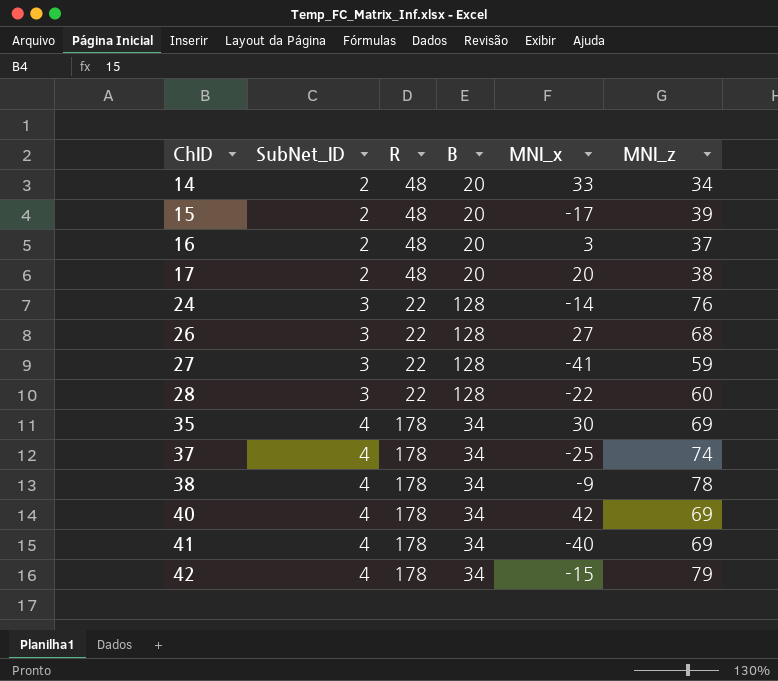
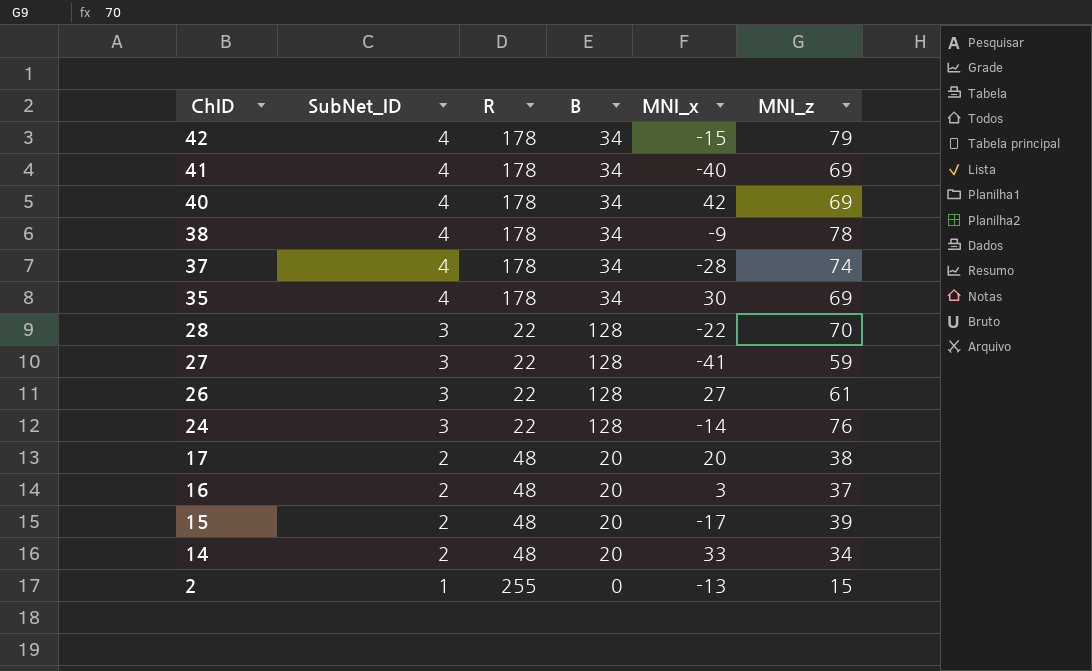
row order: ChID ascending -> ChID descending
37 | MNI_x: -25 -> -28
28 | MNI_z: 60 -> 70
26 | MNI_z: 68 -> 61
row 2: none -> 1 | 255 | 0 | -13 | 15

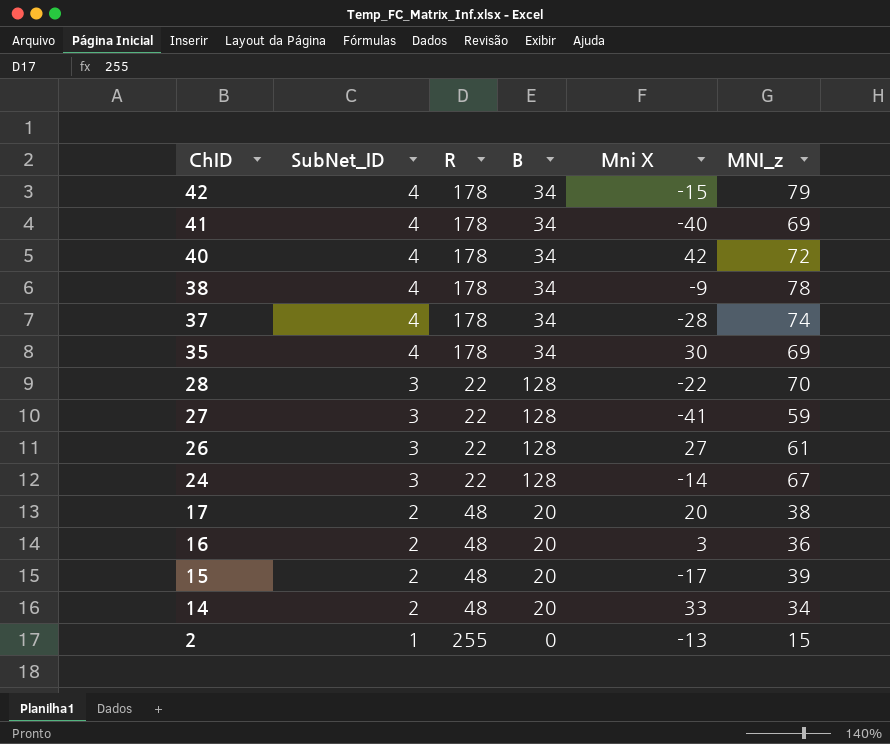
column name: MNI_x -> Mni X
40 | MNI_z: 69 -> 72
24 | MNI_z: 76 -> 67
16 | MNI_z: 37 -> 36

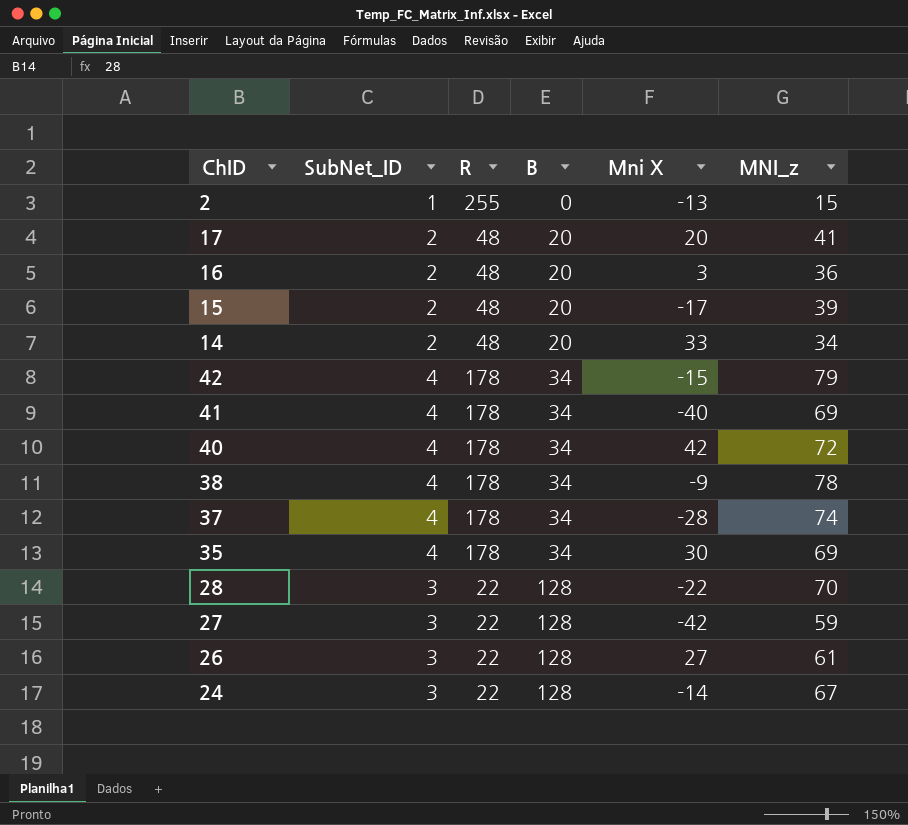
row order: ChID descending -> B ascending
17 | MNI_z: 38 -> 41
27 | Mni X: -41 -> -42

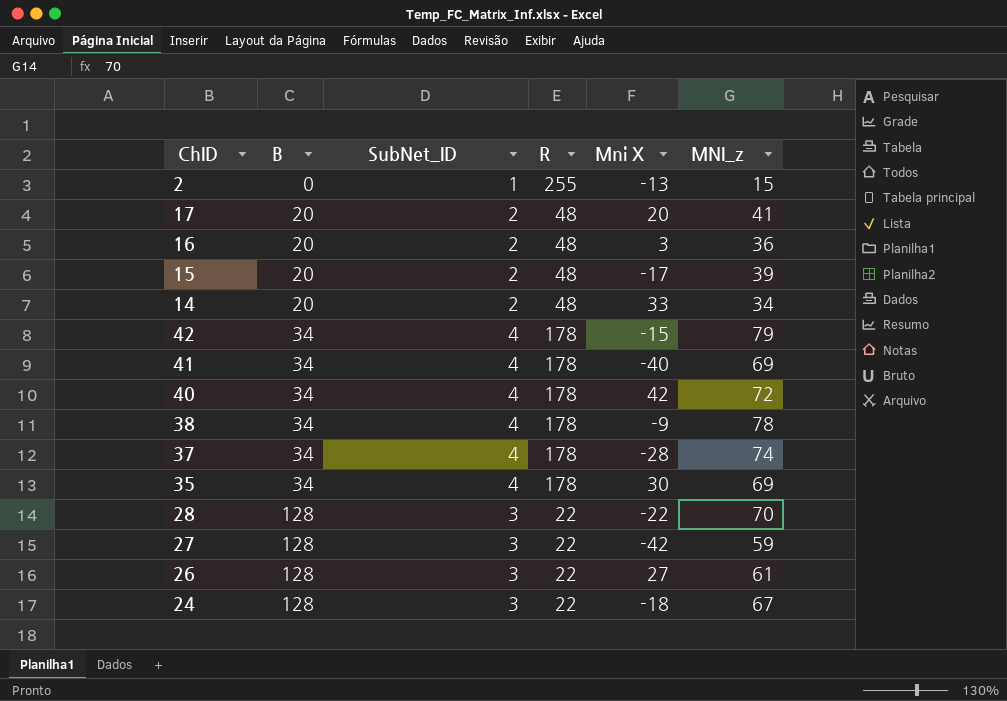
column B | position: 4 -> 2
24 | Mni X: -14 -> -18

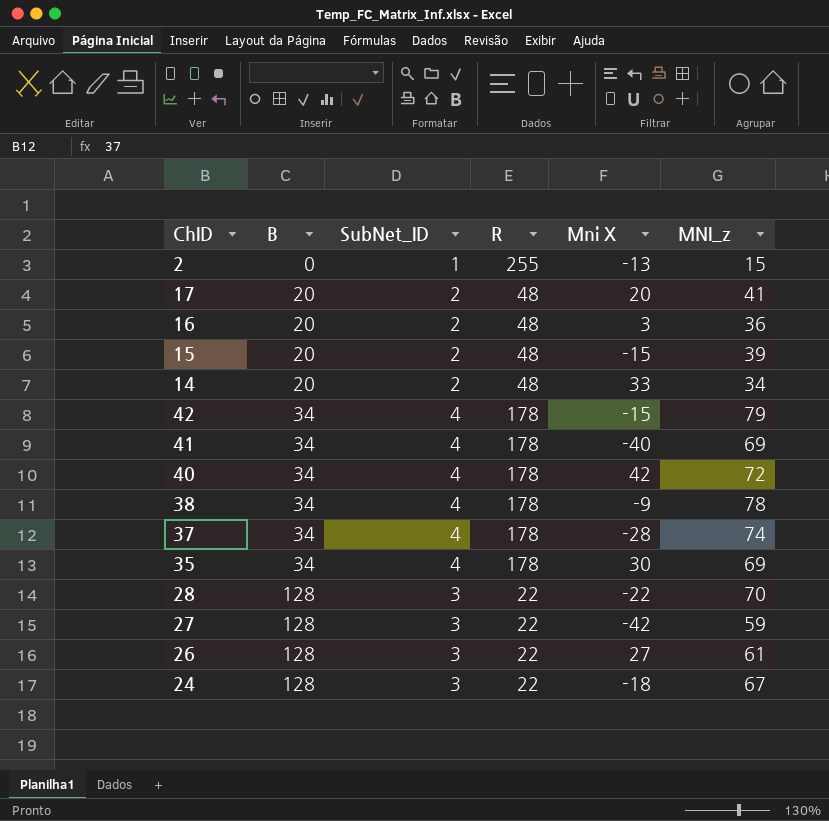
15 | Mni X: -17 -> -15

